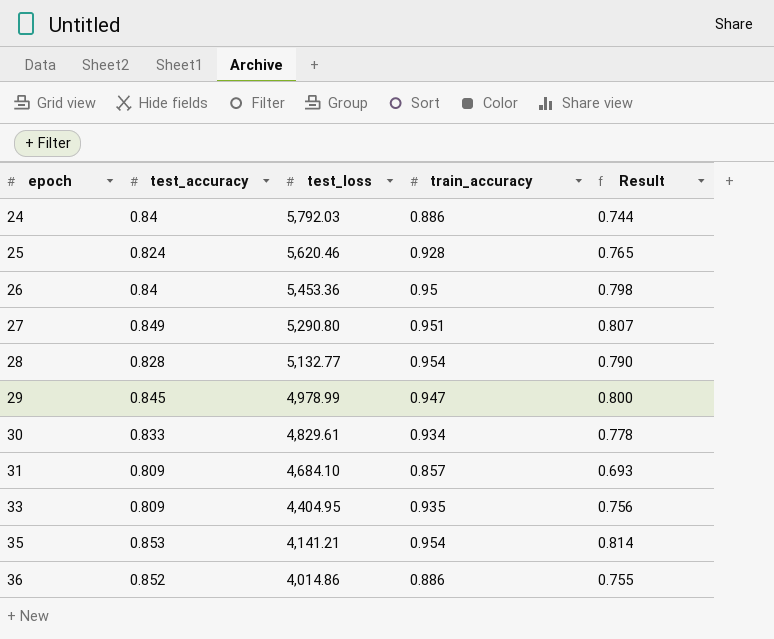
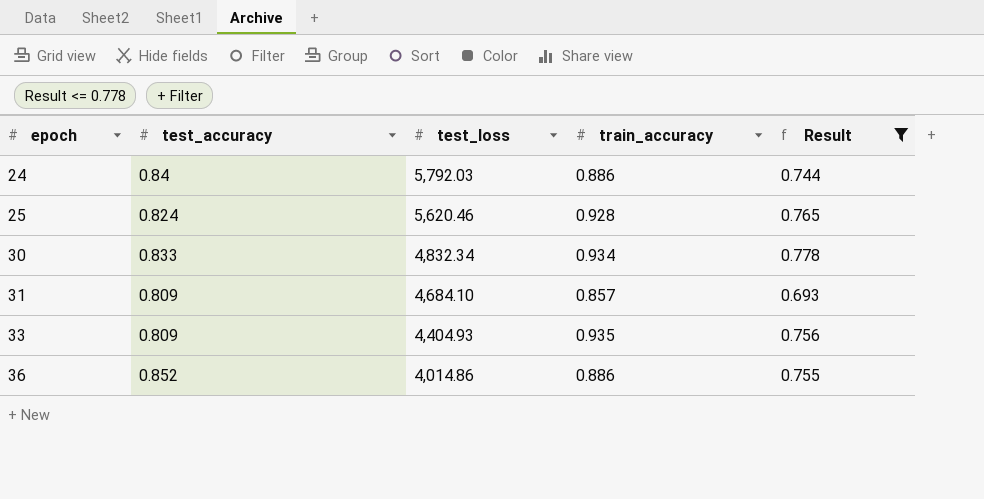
filter: none -> Result <= 0.778
30 | test_loss: 4,829.61 -> 4,832.34
33 | test_loss: 4,404.95 -> 4,404.93

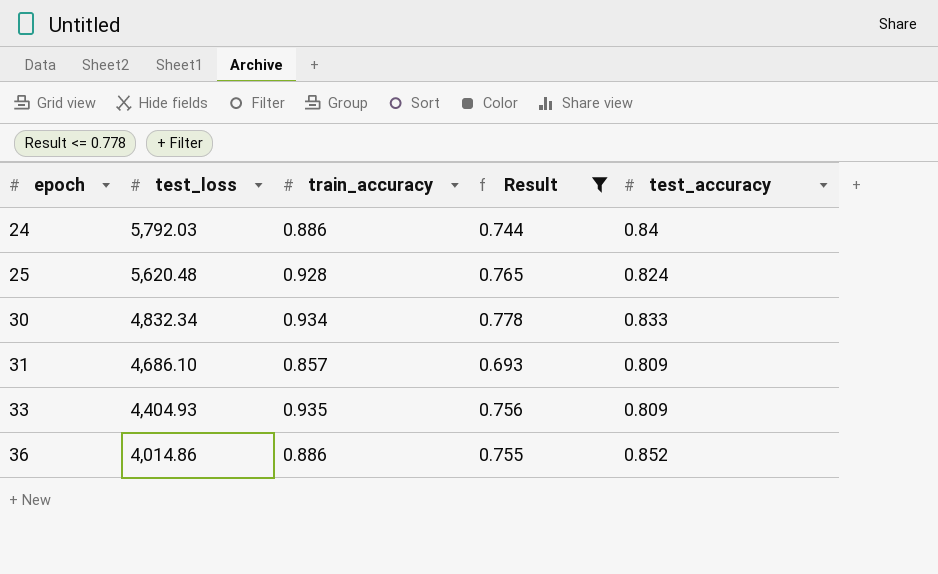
column test_accuracy | position: 2 -> 5
25 | test_loss: 5,620.46 -> 5,620.48
31 | test_loss: 4,684.10 -> 4,686.10

